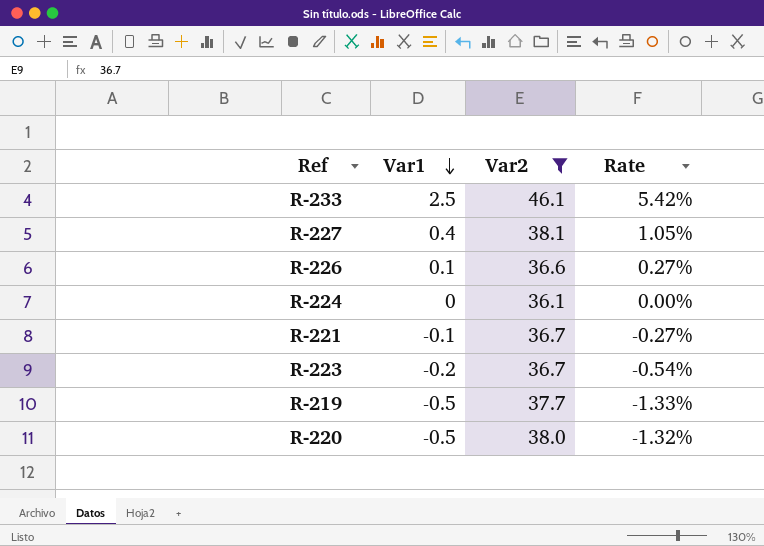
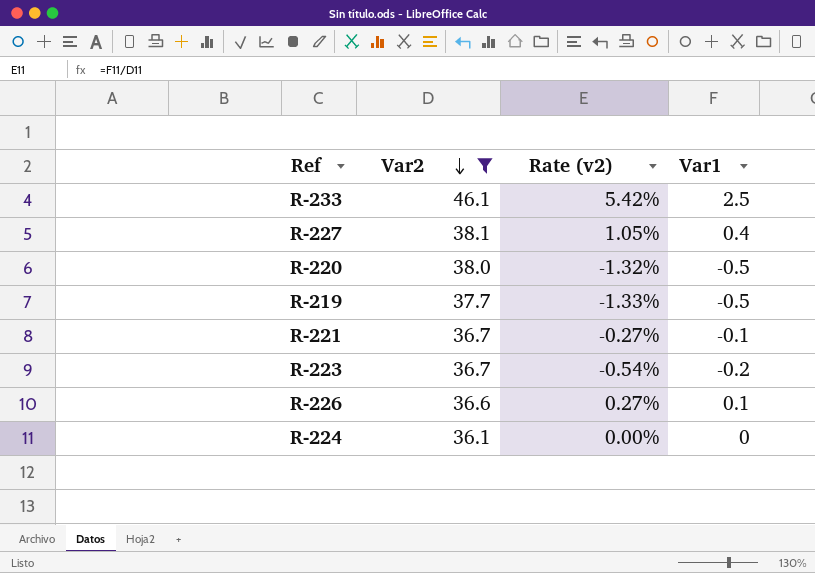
row order: Var1 descending -> Var2 descending
column name: Rate -> Rate (v2)
column Var1 | position: 2 -> 4

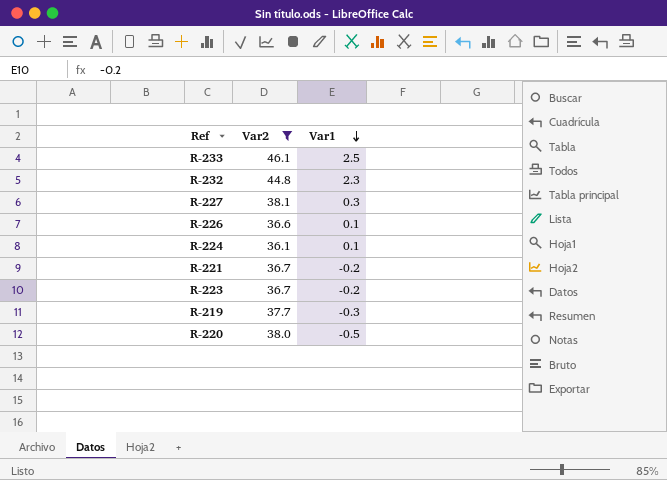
row order: Var2 descending -> Var1 descending
column Rate (v2) | formula: [Var1] / [Var2] -> none
row R-232: none -> 44.8 | 2.3
R-227 | Var1: 0.4 -> 0.3
R-224 | Var1: 0 -> 0.1
R-221 | Var1: -0.1 -> -0.2
R-219 | Var1: -0.5 -> -0.3

